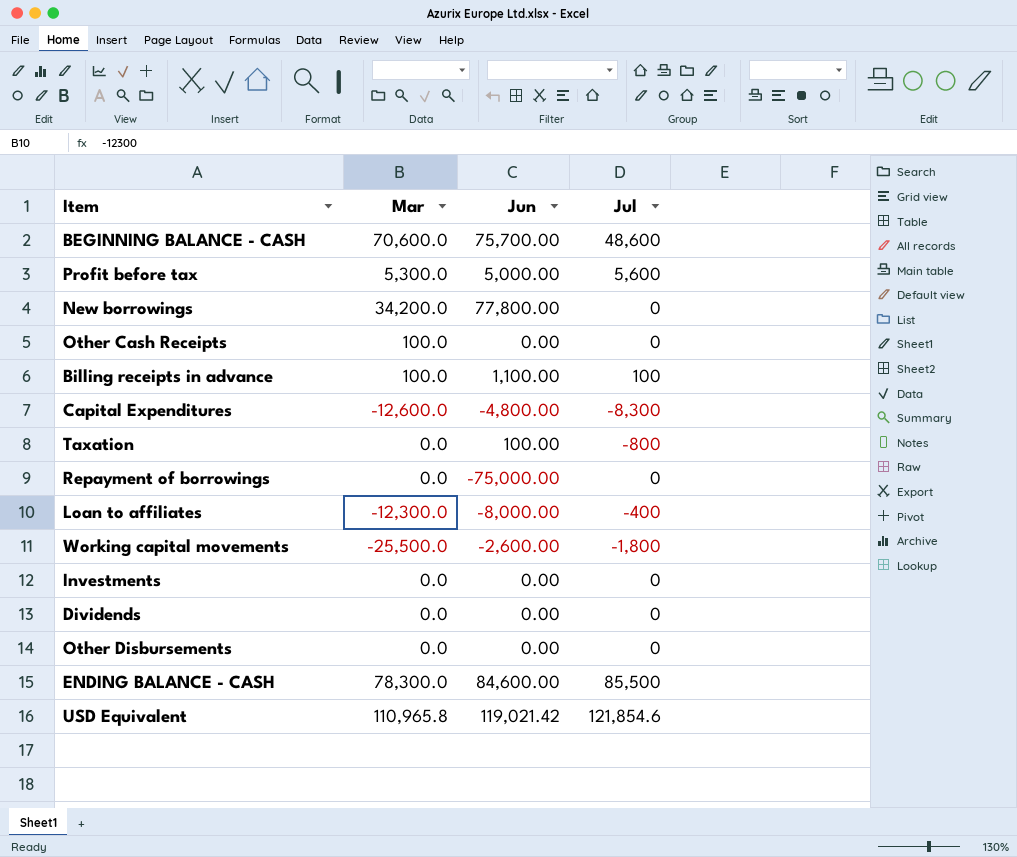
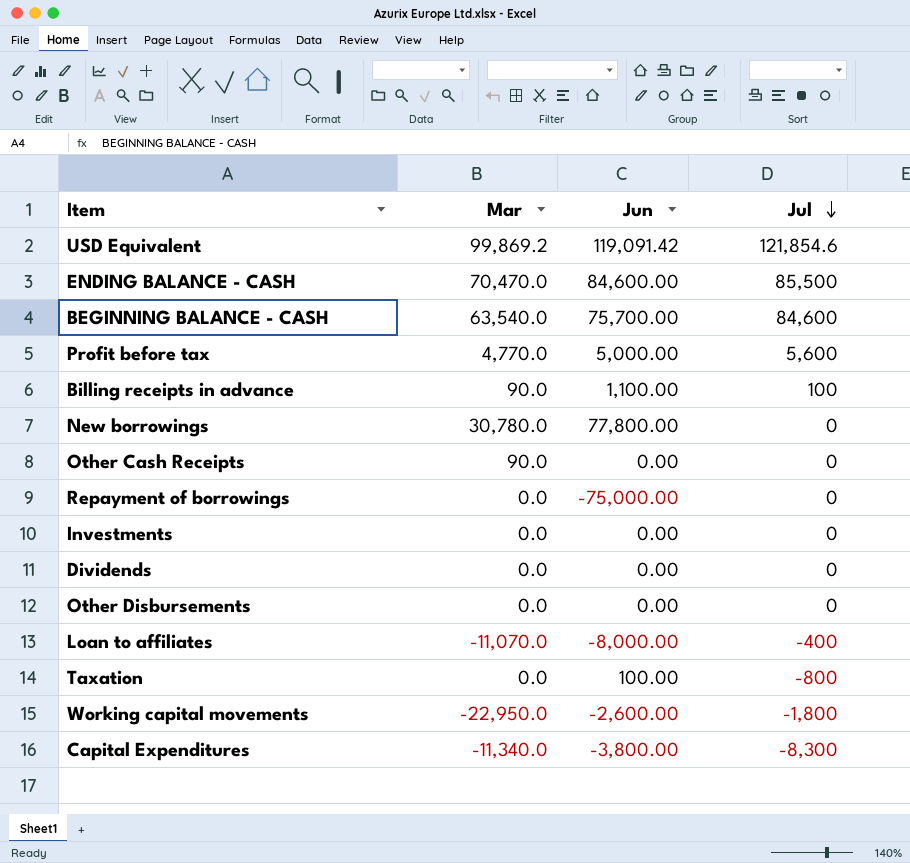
row order: none -> Jul descending
USD Equivalent | Mar: 110,965.8 -> 99,869.2
USD Equivalent | Jun: 119,021.42 -> 119,091.42
ENDING BALANCE - CASH | Mar: 78,300.0 -> 70,470.0
BEGINNING BALANCE - CASH | Mar: 70,600.0 -> 63,540.0
BEGINNING BALANCE - CASH | Jul: 48,600 -> 84,600
Profit before tax | Mar: 5,300.0 -> 4,770.0
Billing receipts in advance | Mar: 100.0 -> 90.0
New borrowings | Mar: 34,200.0 -> 30,780.0
Other Cash Receipts | Mar: 100.0 -> 90.0
Loan to affiliates | Mar: -12,300.0 -> -11,070.0
Working capital movements | Mar: -25,500.0 -> -22,950.0
Capital Expenditures | Mar: -12,600.0 -> -11,340.0
Capital Expenditures | Jun: -4,800.00 -> -3,800.00

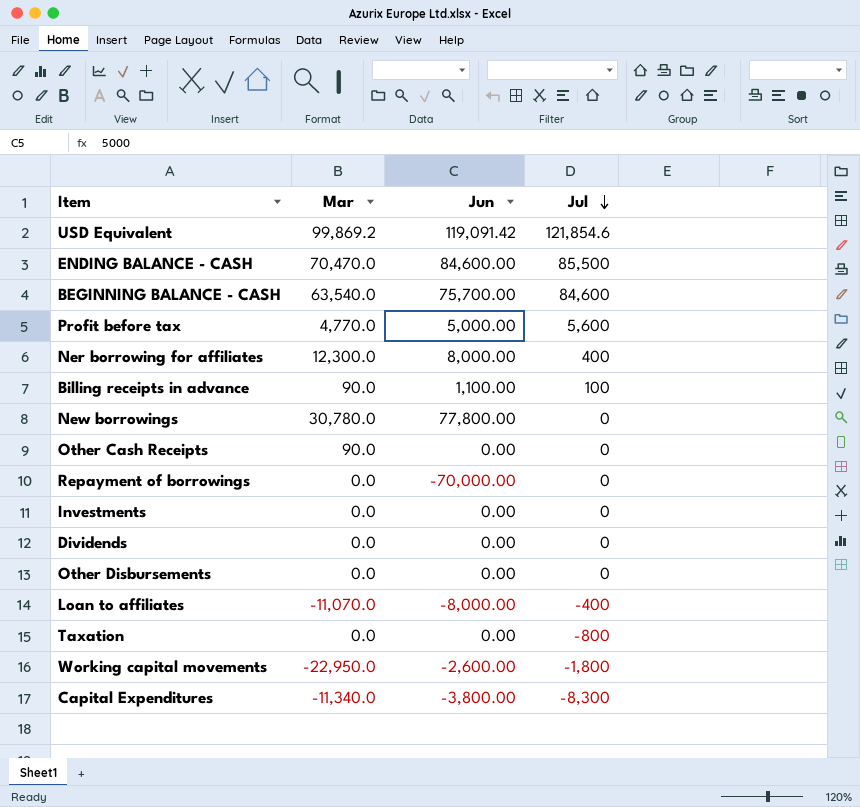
row Ner borrowing for affiliates: none -> 12,300.0 | 8,000.00 | 400
Repayment of borrowings | Jun: -75,000.00 -> -70,000.00
Taxation | Jun: 100.00 -> 0.00

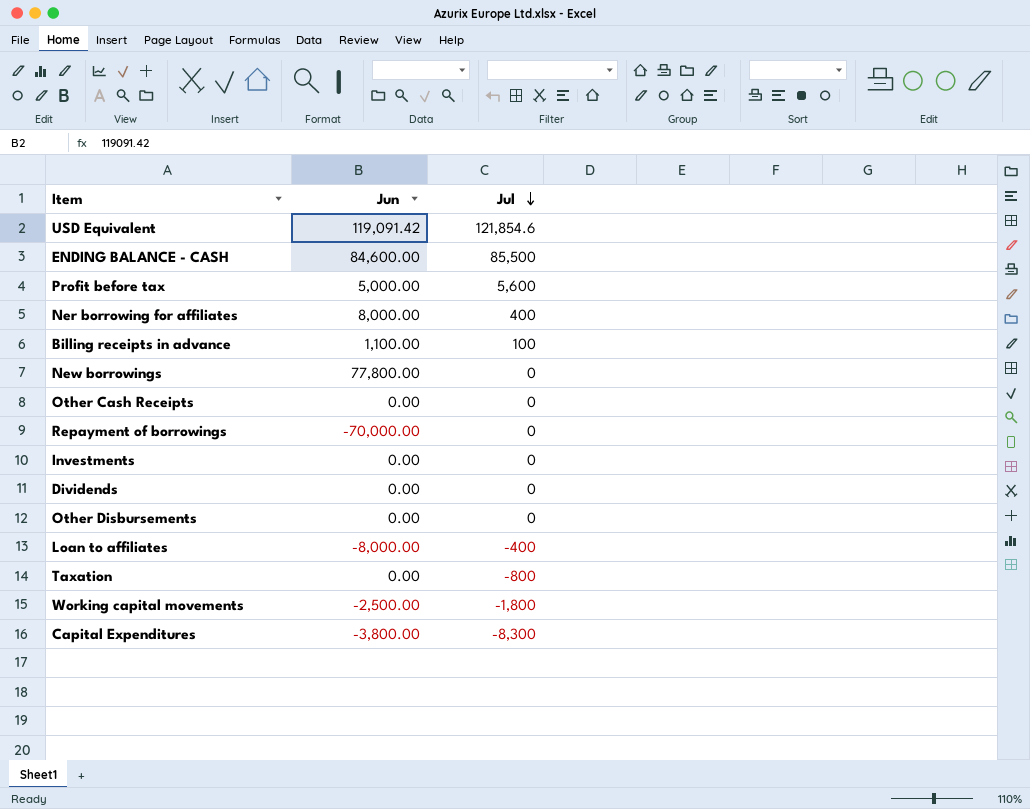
column Mar | position: 2 -> none
row BEGINNING BALANCE - CASH: 63,540.0 | 75,700.00 | 84,600 -> none
Working capital movements | Jun: -2,600.00 -> -2,500.00

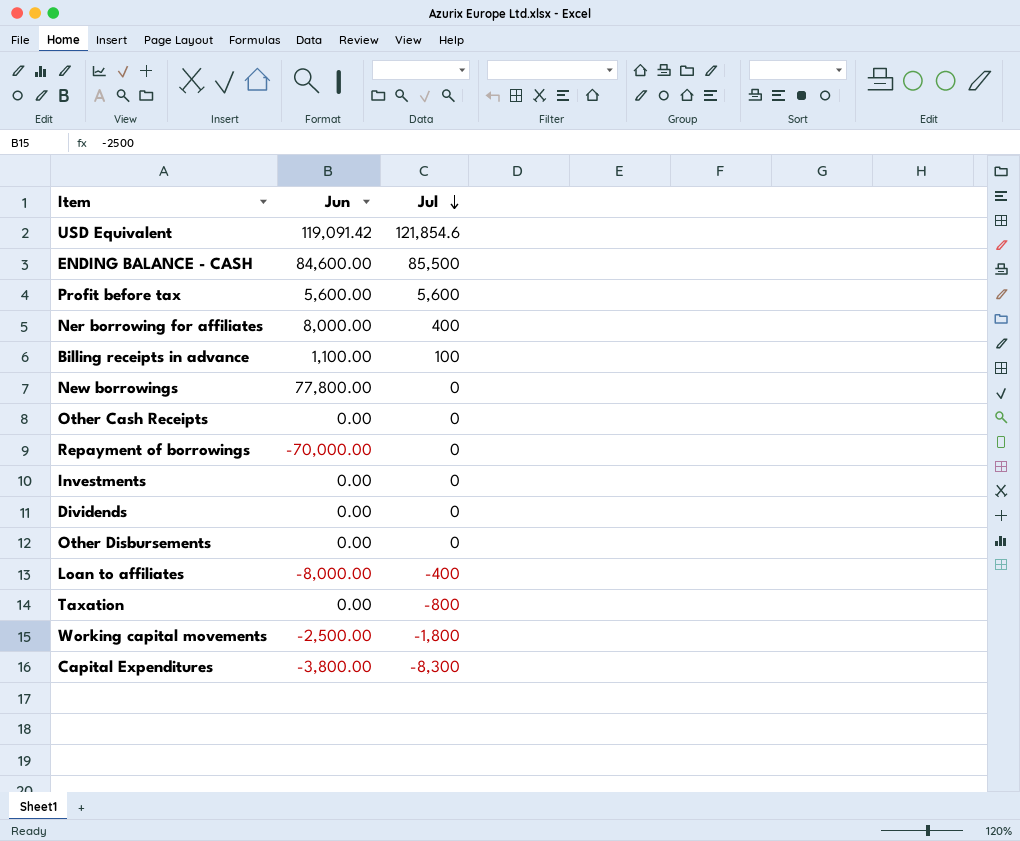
Profit before tax | Jun: 5,000.00 -> 5,600.00

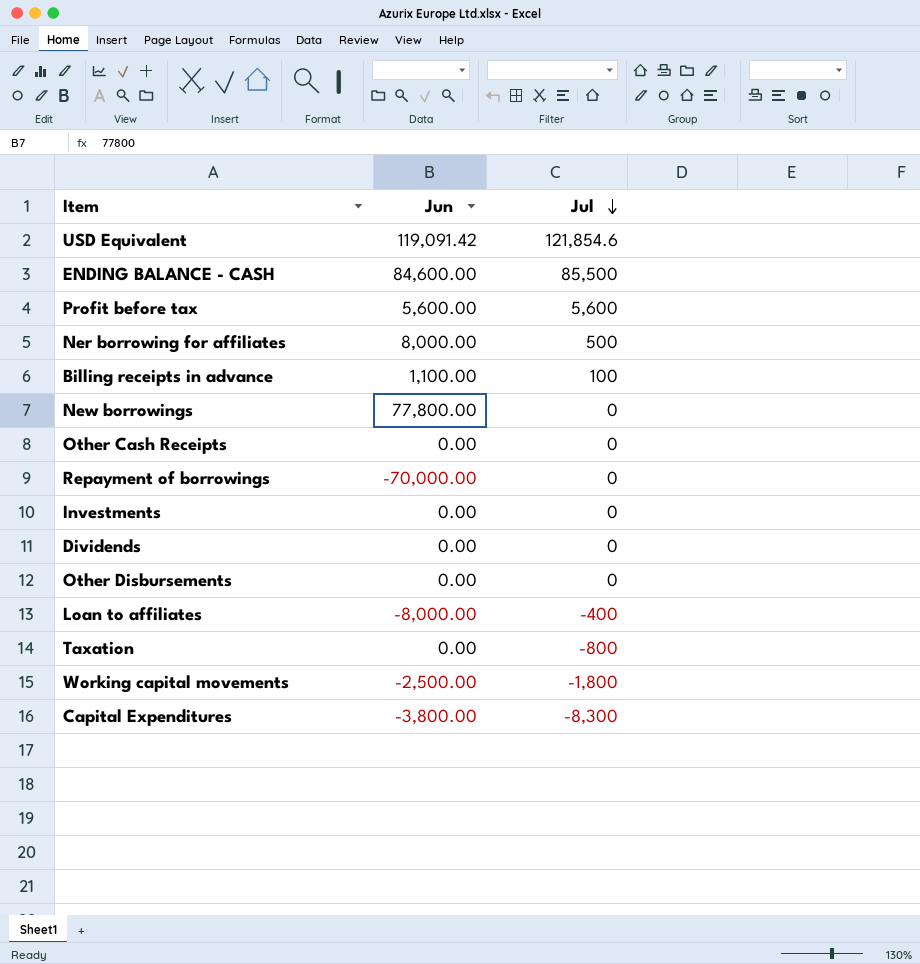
Ner borrowing for affiliates | Jul: 400 -> 500

